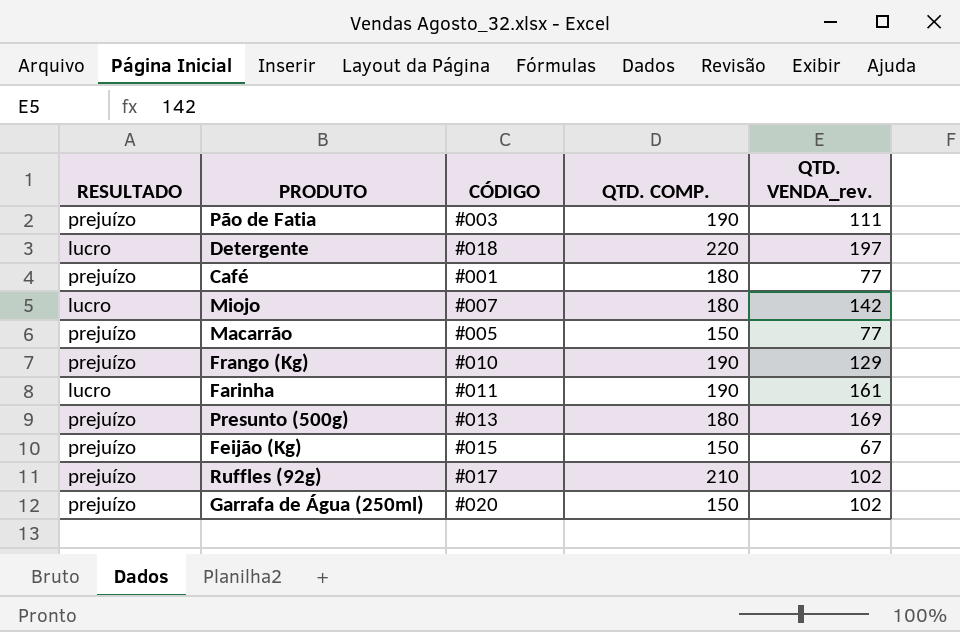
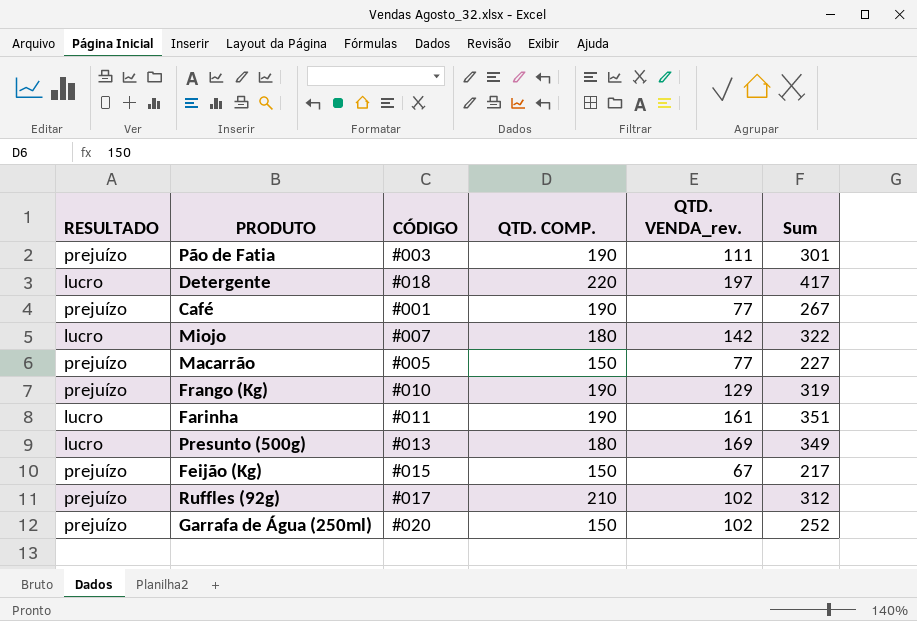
column Sum | formula: none -> [QTD. COMP.] + [QTD. VENDA_rev.]
Café | QTD. COMP.: 180 -> 190
Presunto (500g) | RESULTADO: prejuízo -> lucro

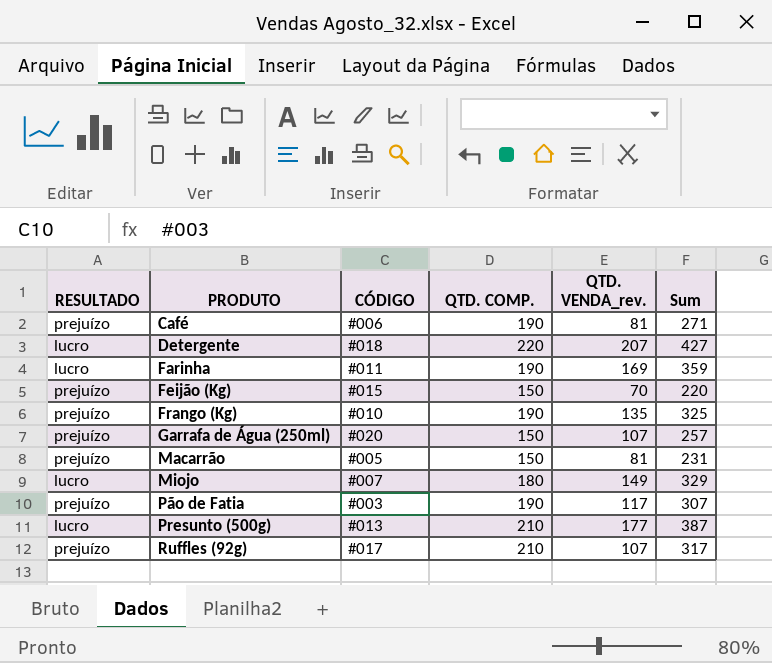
row order: none -> PRODUTO ascending
Café | CÓDIGO: #001 -> #006
Café | QTD. VENDA_rev.: 77 -> 81
Café | Sum: 267 -> 271
Detergente | QTD. VENDA_rev.: 197 -> 207
Detergente | Sum: 417 -> 427
Farinha | QTD. VENDA_rev.: 161 -> 169
Farinha | Sum: 351 -> 359
Feijão (Kg) | QTD. VENDA_rev.: 67 -> 70
Feijão (Kg) | Sum: 217 -> 220
Frango (Kg) | QTD. VENDA_rev.: 129 -> 135
Frango (Kg) | Sum: 319 -> 325
Garrafa de Água (250ml) | QTD. VENDA_rev.: 102 -> 107
Garrafa de Água (250ml) | Sum: 252 -> 257
Macarrão | QTD. VENDA_rev.: 77 -> 81
Macarrão | Sum: 227 -> 231
Miojo | QTD. VENDA_rev.: 142 -> 149
Miojo | Sum: 322 -> 329
Pão de Fatia | QTD. VENDA_rev.: 111 -> 117
Pão de Fatia | Sum: 301 -> 307
Presunto (500g) | QTD. COMP.: 180 -> 210
Presunto (500g) | QTD. VENDA_rev.: 169 -> 177
Presunto (500g) | Sum: 349 -> 387
Ruffles (92g) | QTD. VENDA_rev.: 102 -> 107
Ruffles (92g) | Sum: 312 -> 317

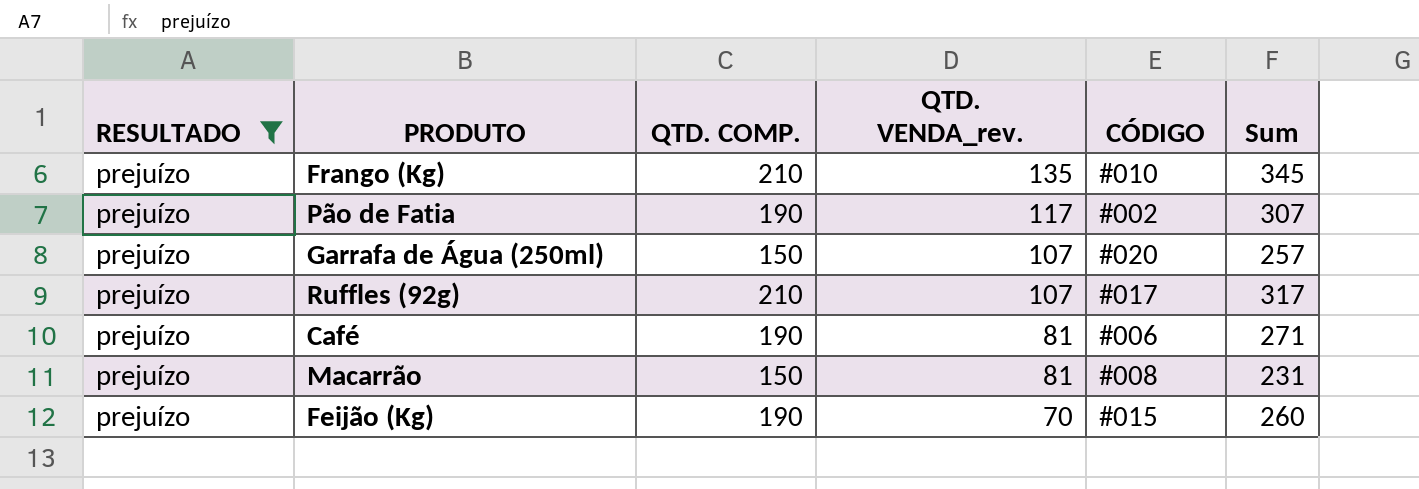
filter: none -> RESULTADO = prejuízo
row order: PRODUTO ascending -> QTD. VENDA_rev. descending
column CÓDIGO | position: 3 -> 5
Frango (Kg) | QTD. COMP.: 190 -> 210
Frango (Kg) | Sum: 325 -> 345
Pão de Fatia | CÓDIGO: #003 -> #002
Macarrão | CÓDIGO: #005 -> #008
Feijão (Kg) | QTD. COMP.: 150 -> 190
Feijão (Kg) | Sum: 220 -> 260

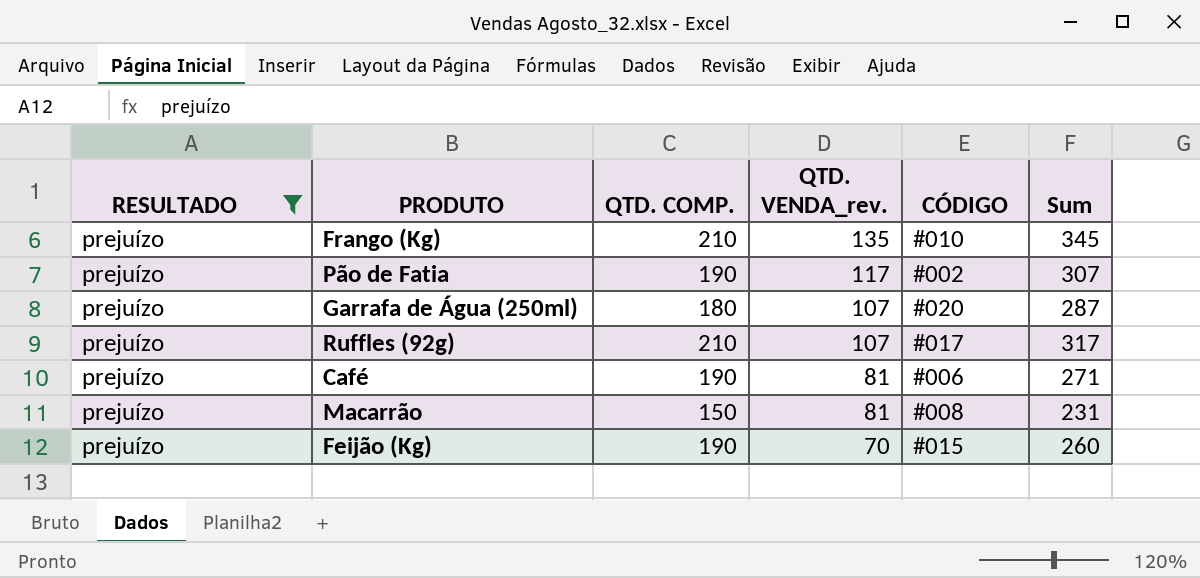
Garrafa de Água (250ml) | QTD. COMP.: 150 -> 180
Garrafa de Água (250ml) | Sum: 257 -> 287

